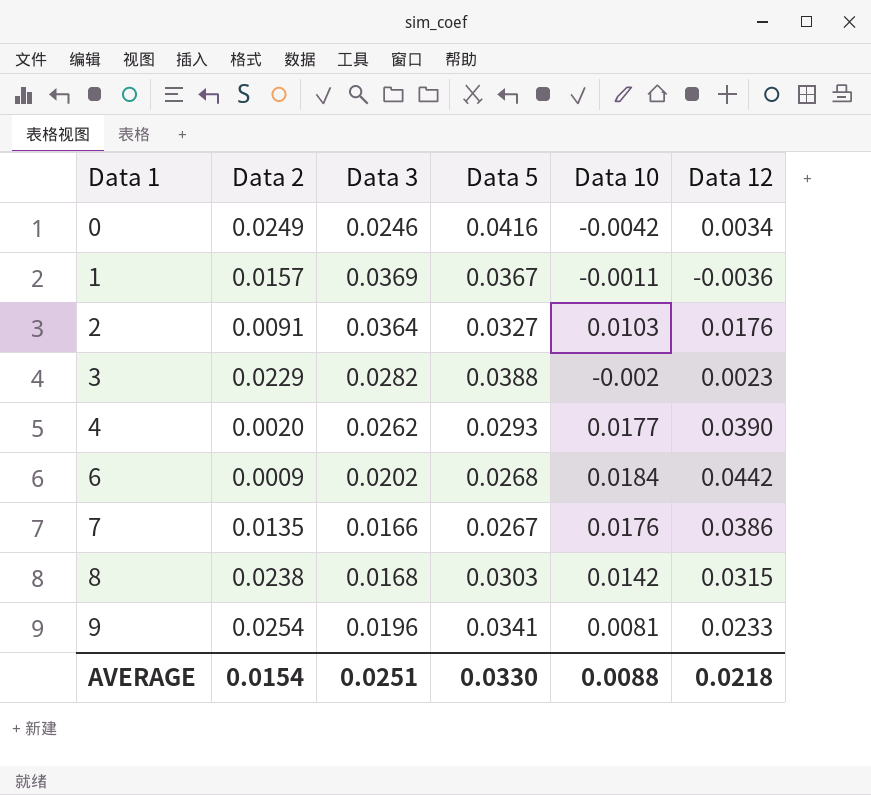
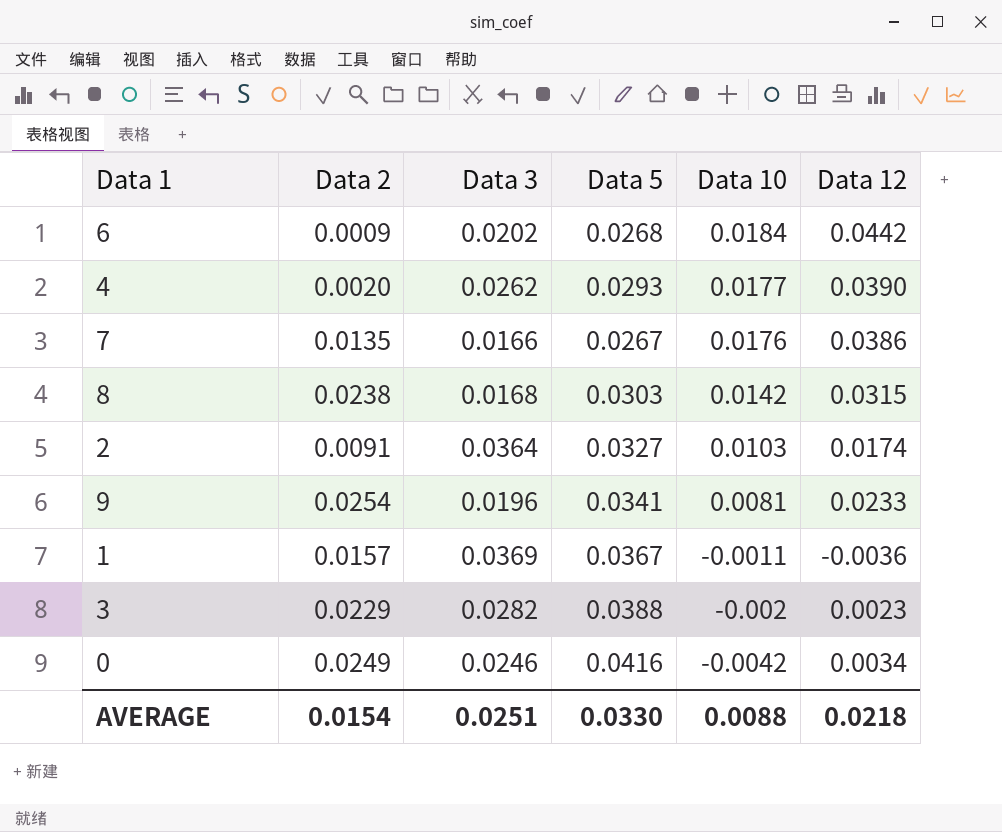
row order: Data 1 ascending -> Data 10 descending
2 | Data 12: 0.0176 -> 0.0174

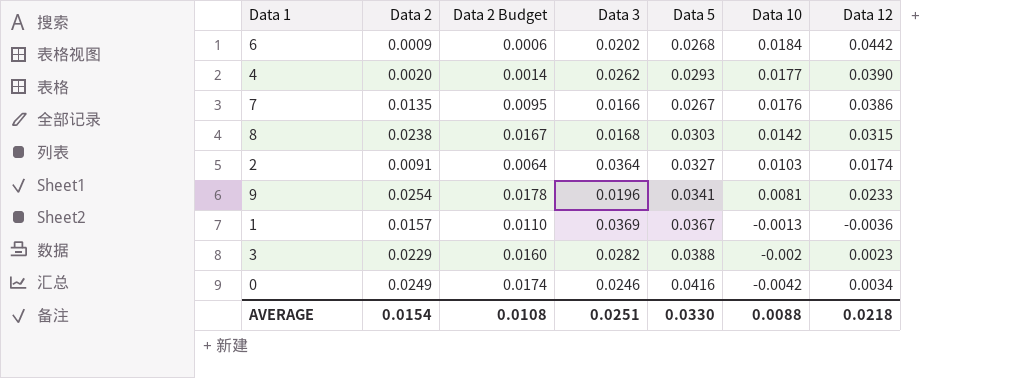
column Data 2 Budget | formula: none -> [Data 2] * 0.7
1 | Data 10: -0.0011 -> -0.0013

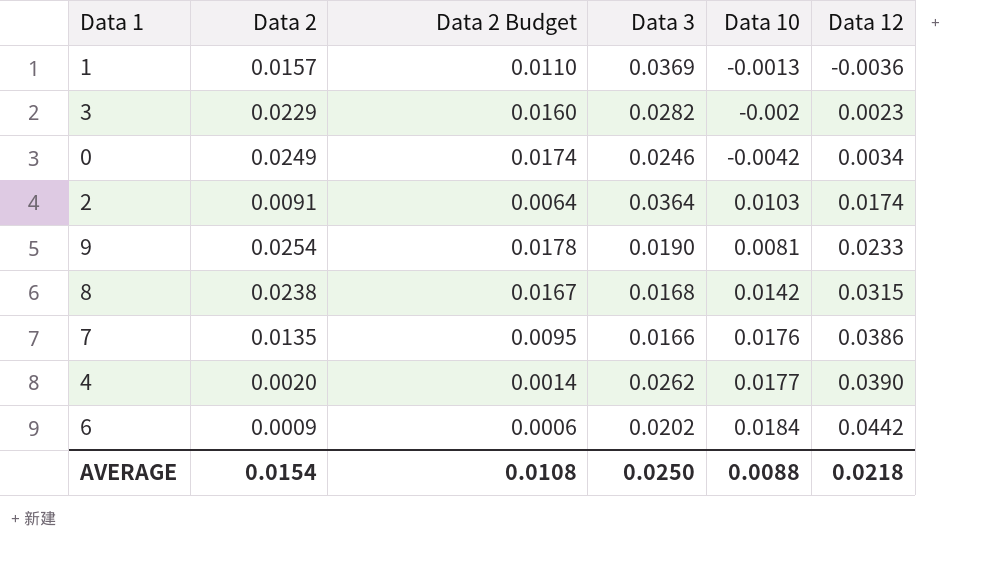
row order: Data 10 descending -> Data 12 ascending
column Data 5 | position: 5 -> none
9 | Data 3: 0.0196 -> 0.0190
AVERAGE | Data 3: 0.0251 -> 0.0250

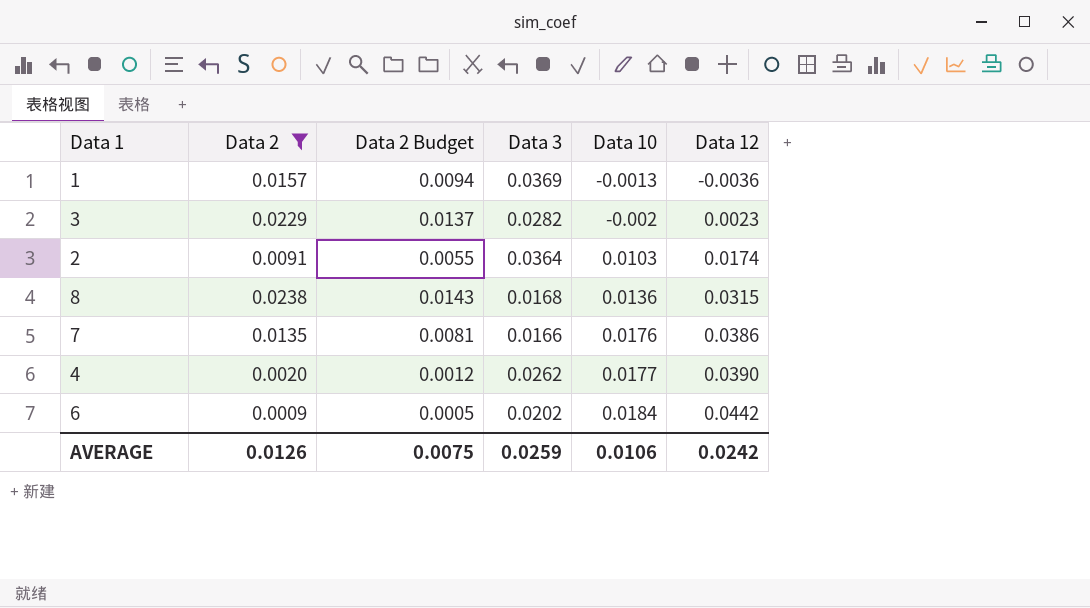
filter: none -> Data 2 <= 0.0238
column Data 2 Budget | formula: [Data 2] * 0.7 -> [Data 2] * 0.6
8 | Data 10: 0.0142 -> 0.0136
AVERAGE | Data 2: 0.0154 -> 0.0126
AVERAGE | Data 2 Budget: 0.0108 -> 0.0075
AVERAGE | Data 3: 0.0250 -> 0.0259
AVERAGE | Data 10: 0.0088 -> 0.0106
AVERAGE | Data 12: 0.0218 -> 0.0242

